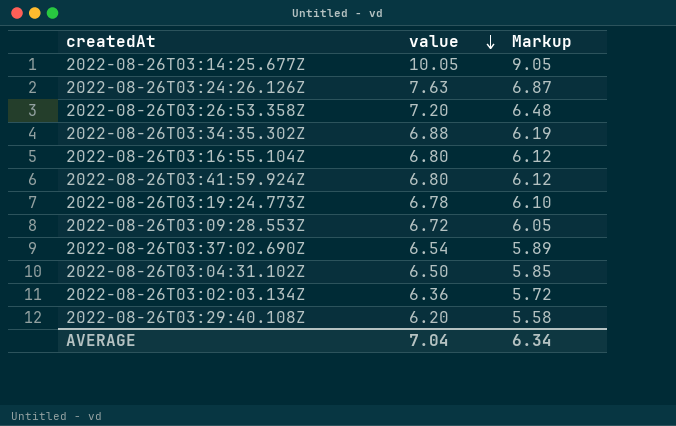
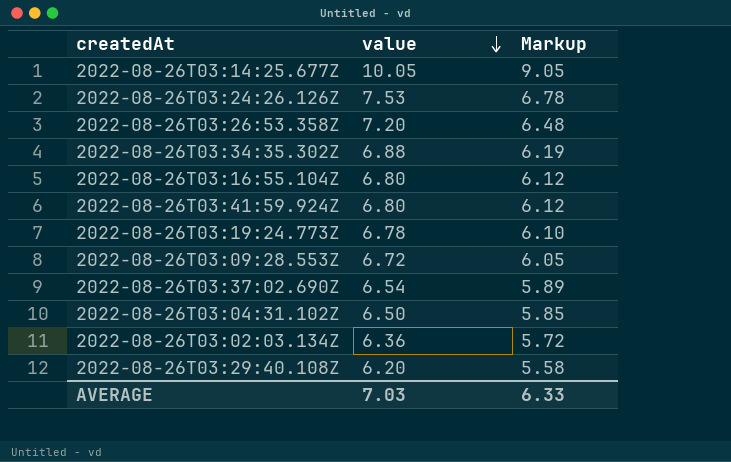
2022-08-26T03:24:26.126Z | value: 7.63 -> 7.53
2022-08-26T03:24:26.126Z | Markup: 6.87 -> 6.78
AVERAGE | value: 7.04 -> 7.03
AVERAGE | Markup: 6.34 -> 6.33

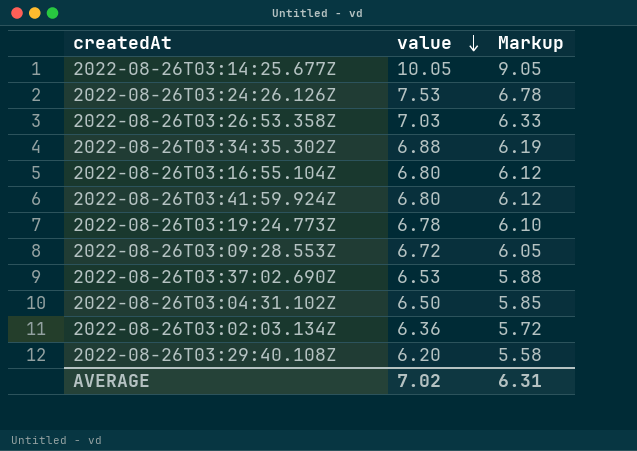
2022-08-26T03:26:53.358Z | value: 7.20 -> 7.03
2022-08-26T03:26:53.358Z | Markup: 6.48 -> 6.33
2022-08-26T03:37:02.690Z | value: 6.54 -> 6.53
2022-08-26T03:37:02.690Z | Markup: 5.89 -> 5.88
AVERAGE | value: 7.03 -> 7.02
AVERAGE | Markup: 6.33 -> 6.31

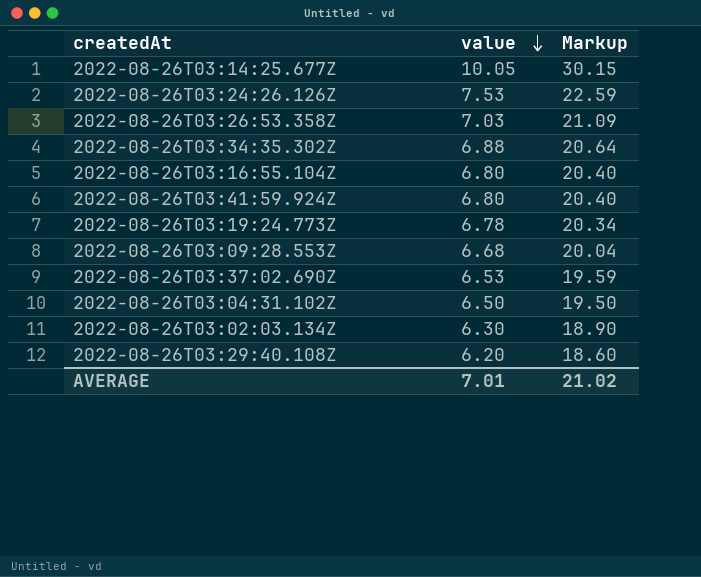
column Markup | formula: [value] * 0.9 -> [value] * 3
2022-08-26T03:09:28.553Z | value: 6.72 -> 6.68
2022-08-26T03:02:03.134Z | value: 6.36 -> 6.30
AVERAGE | value: 7.02 -> 7.01
AVERAGE | Markup: 6.31 -> 21.02

